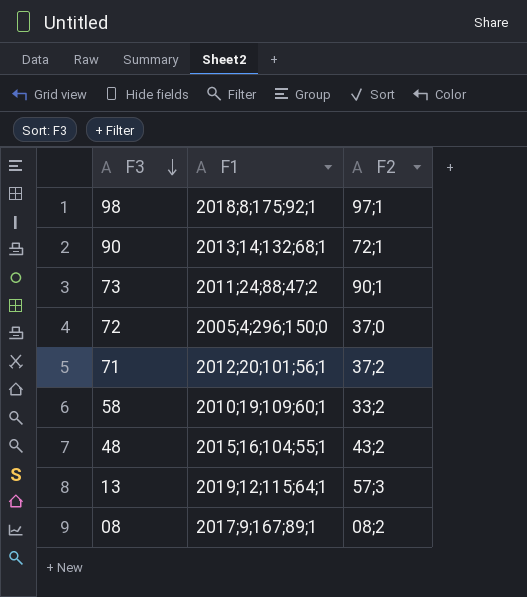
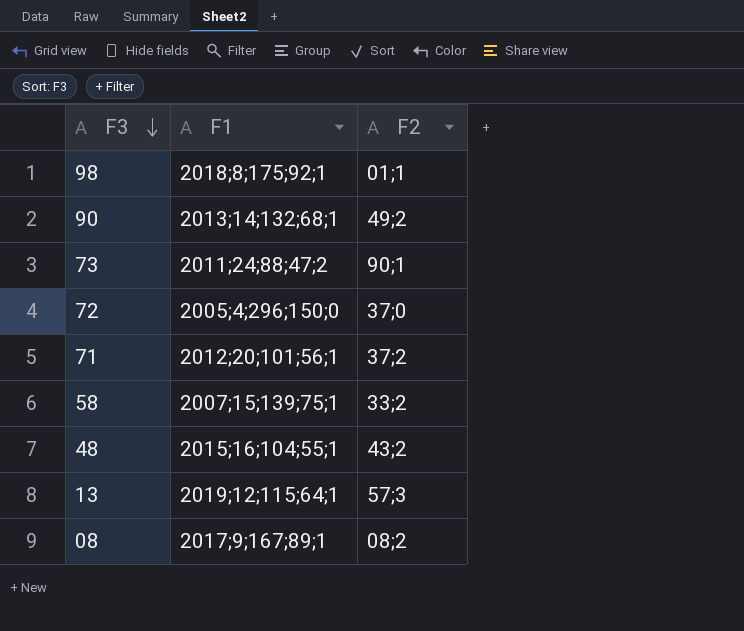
98 | F2: 97;1 -> 01;1
90 | F2: 72;1 -> 49;2
58 | F1: 2010;19;109;60;1 -> 2007;15;139;75;1

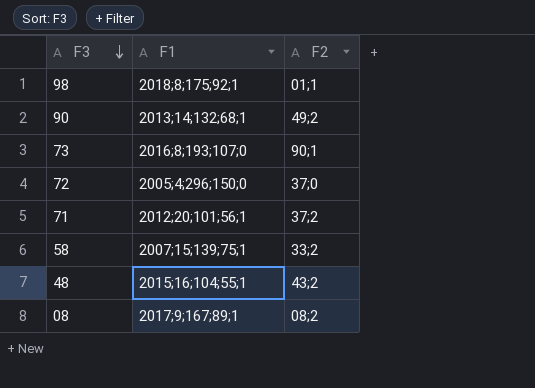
row 13: 2019;12;115;64;1 | 57;3 -> none
73 | F1: 2011;24;88;47;2 -> 2016;8;193;107;0

